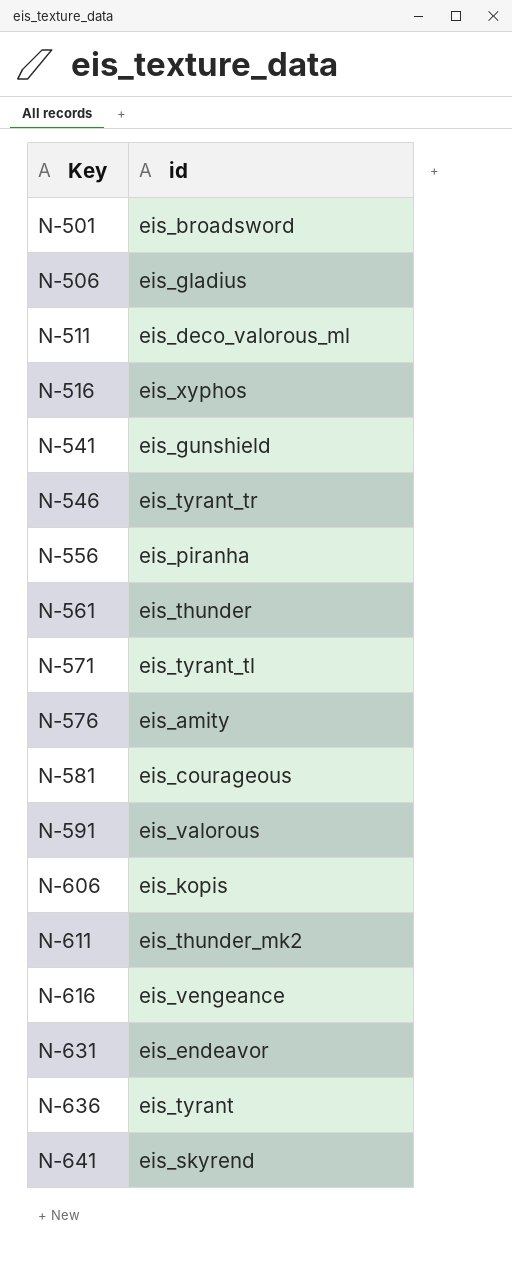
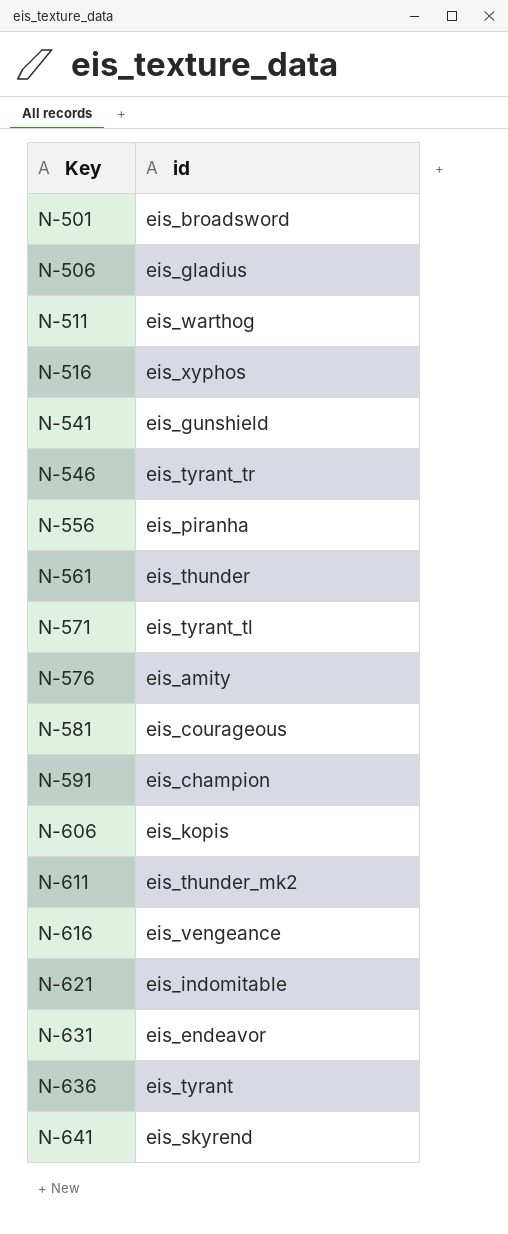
N-511 | id: eis_deco_valorous_ml -> eis_warthog
N-591 | id: eis_valorous -> eis_champion
row N-621: none -> eis_indomitable

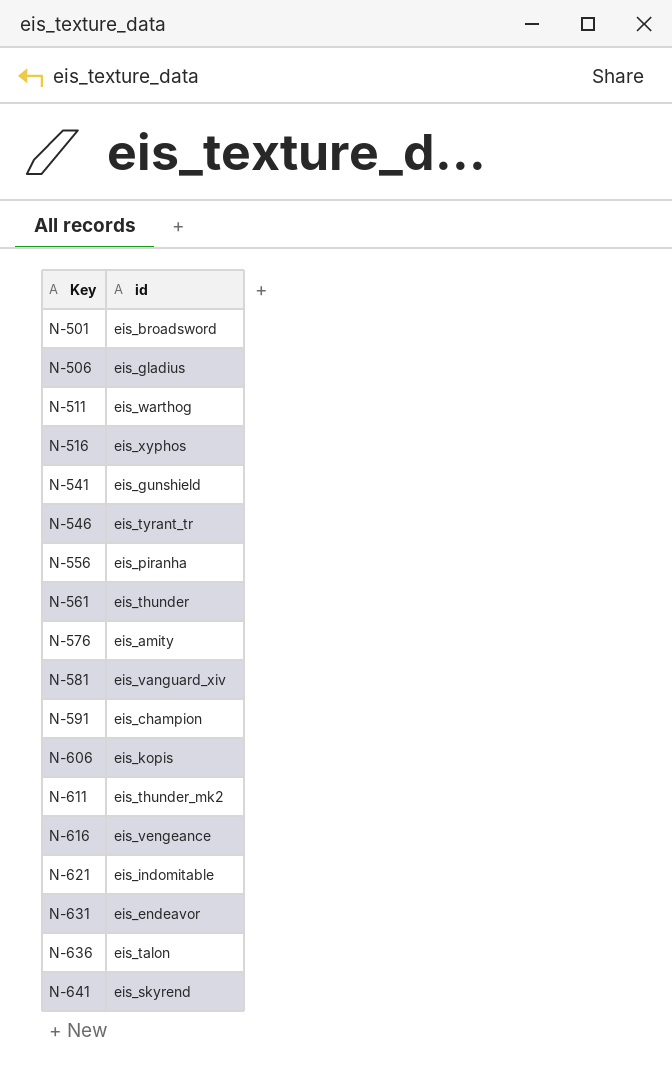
row N-571: eis_tyrant_tl -> none
N-581 | id: eis_courageous -> eis_vanguard_xiv
N-636 | id: eis_tyrant -> eis_talon

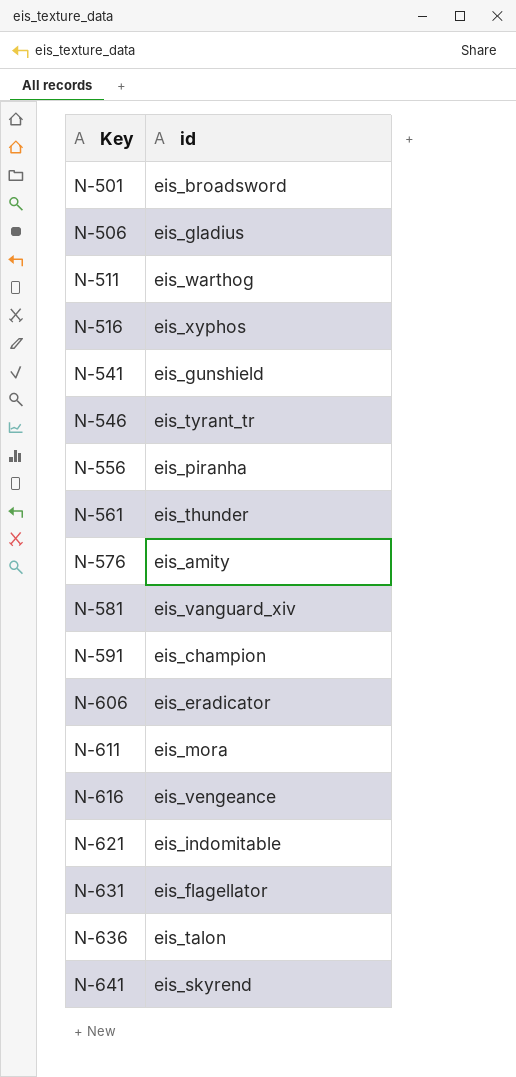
N-606 | id: eis_kopis -> eis_eradicator
N-611 | id: eis_thunder_mk2 -> eis_mora
N-631 | id: eis_endeavor -> eis_flagellator

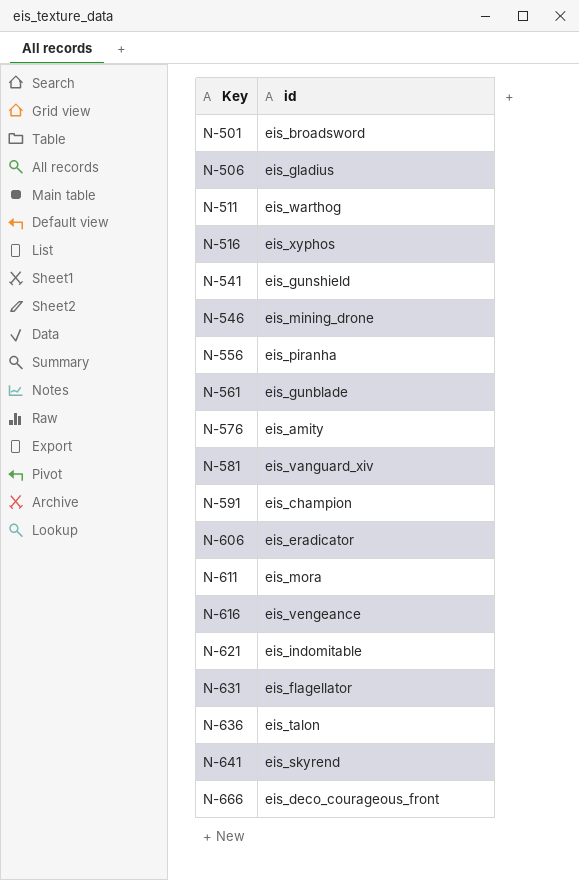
N-546 | id: eis_tyrant_tr -> eis_mining_drone
N-561 | id: eis_thunder -> eis_gunblade
row N-666: none -> eis_deco_courageous_front

